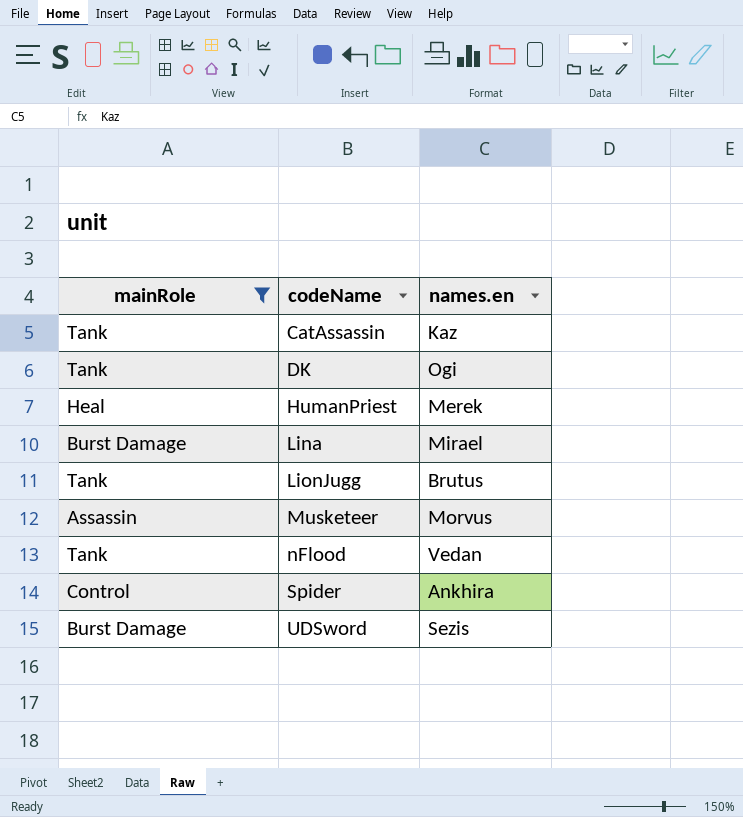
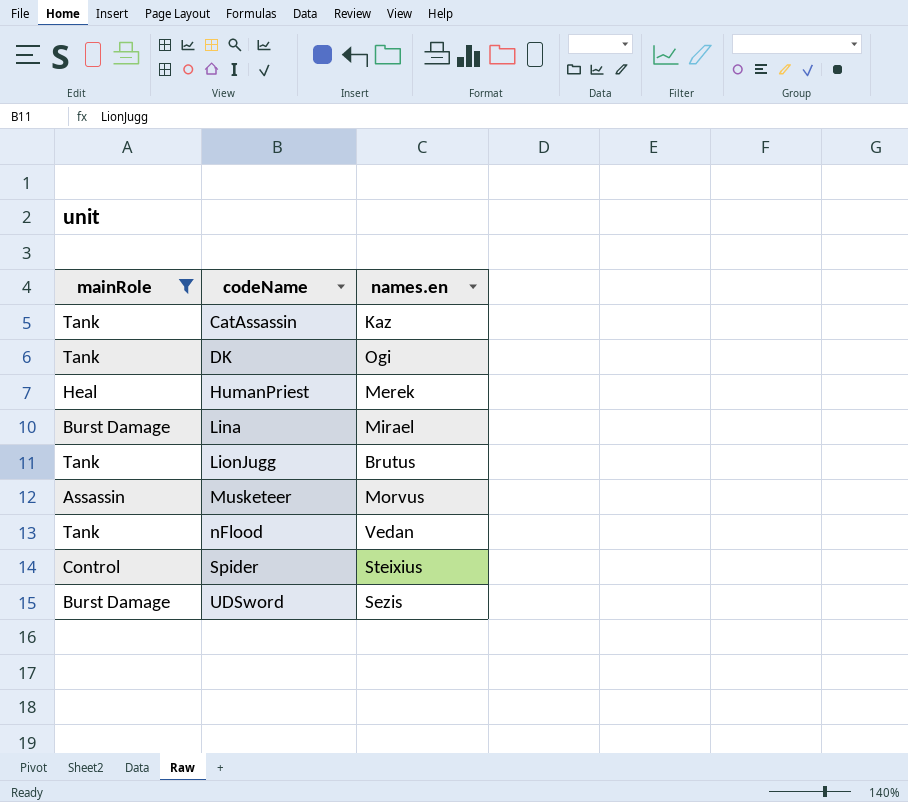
Spider | names.en: Ankhira -> Steixius

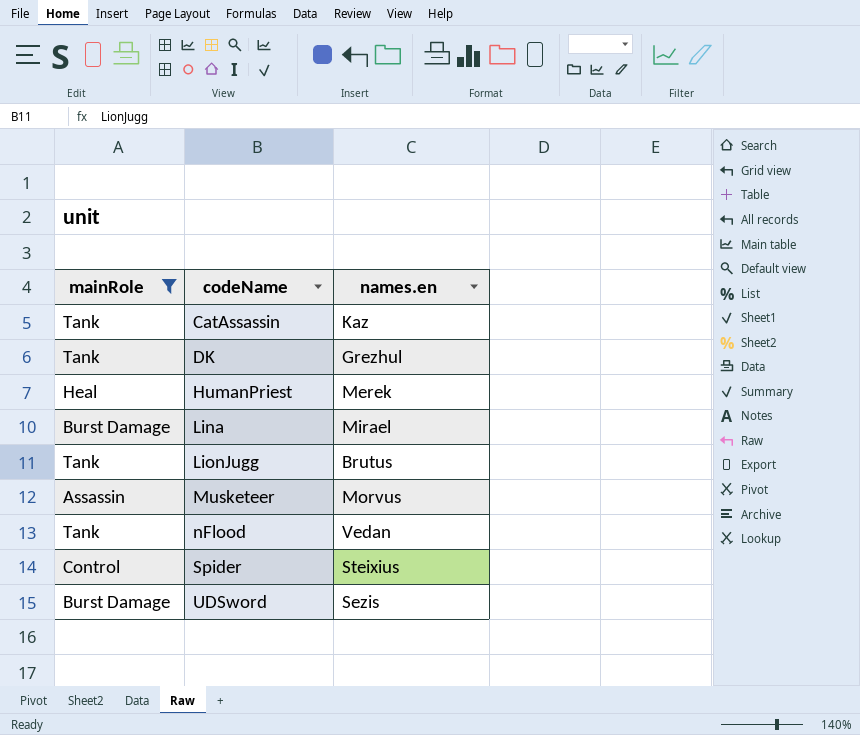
DK | names.en: Ogi -> Grezhul

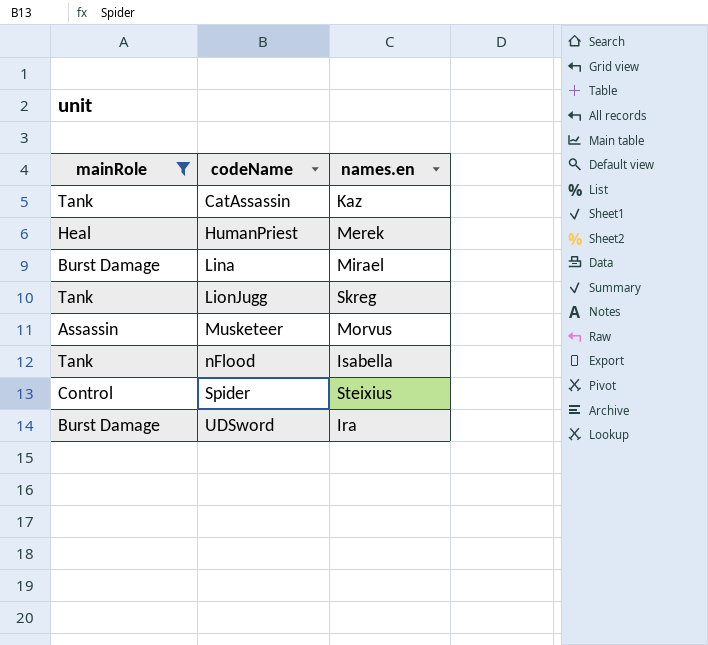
row DK: Tank | Grezhul -> none
LionJugg | names.en: Brutus -> Skreg
nFlood | names.en: Vedan -> Isabella
UDSword | names.en: Sezis -> Ira

